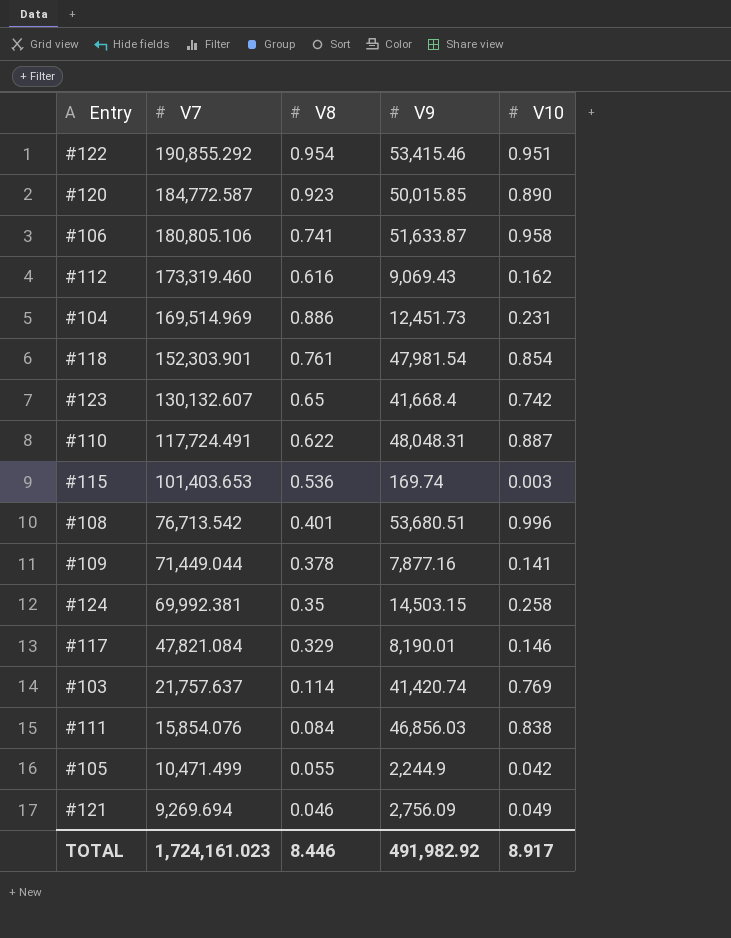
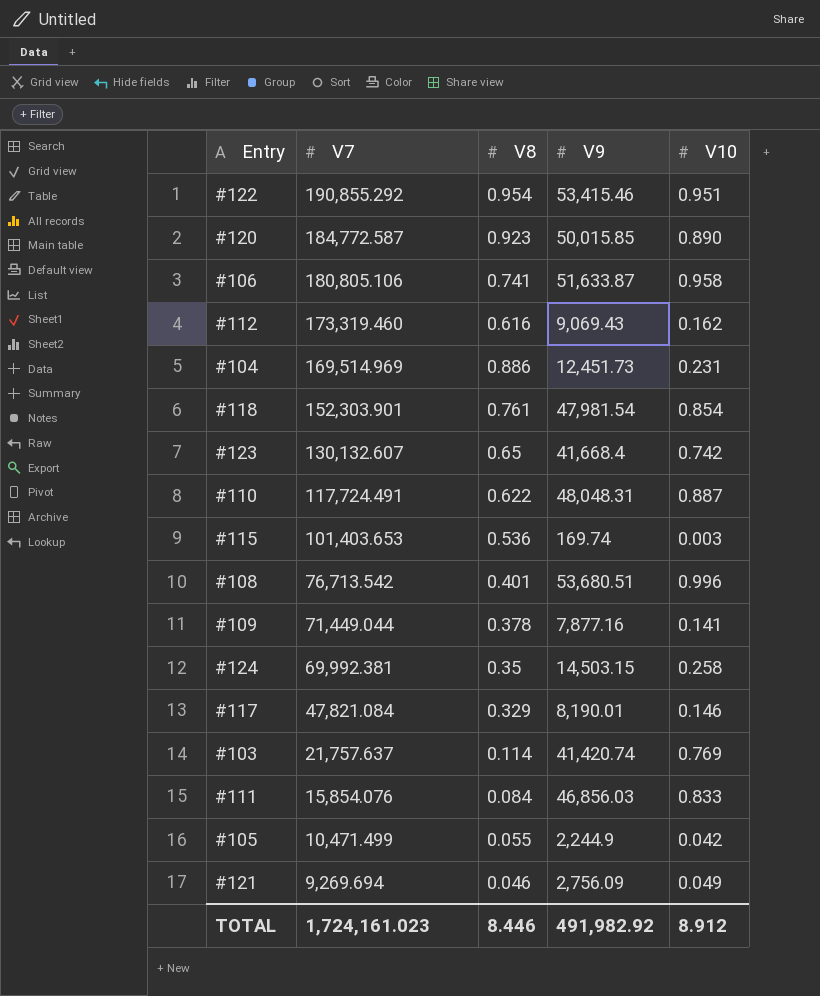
#111 | V10: 0.838 -> 0.833
TOTAL | V10: 8.917 -> 8.912

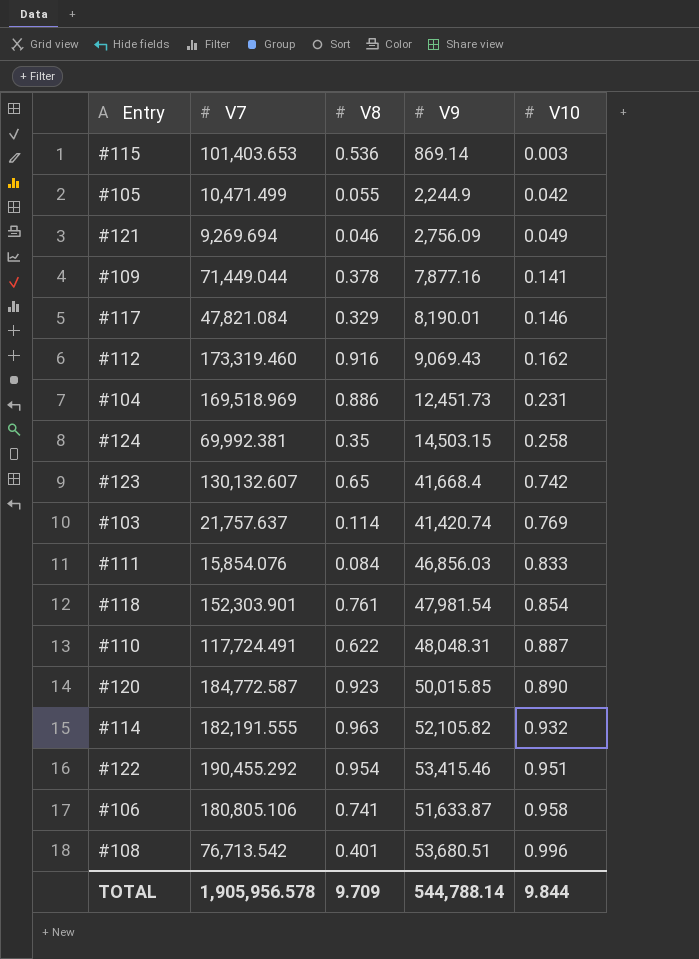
row order: V7 descending -> V10 ascending
#115 | V9: 169.74 -> 869.14
#112 | V8: 0.616 -> 0.916
#104 | V7: 169,514.969 -> 169,518.969
row #114: none -> 182,191.555 | 0.963 | 52,105.82 | 0.932
#122 | V7: 190,855.292 -> 190,455.292
TOTAL | V7: 1,724,161.023 -> 1,905,956.578
TOTAL | V8: 8.446 -> 9.709
TOTAL | V9: 491,982.92 -> 544,788.14
TOTAL | V10: 8.912 -> 9.844

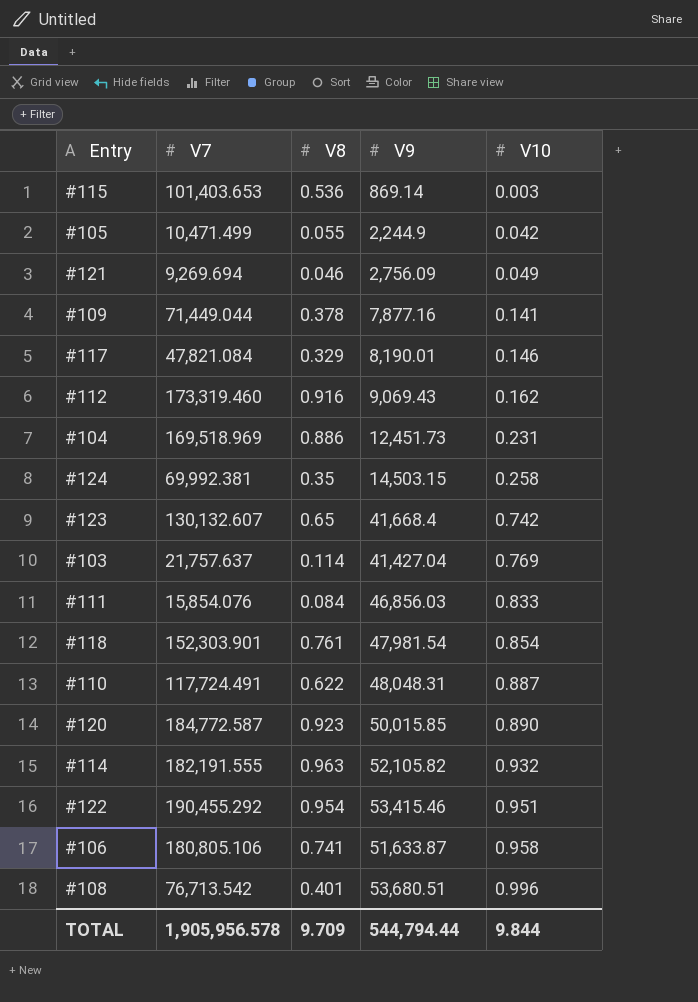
#103 | V9: 41,420.74 -> 41,427.04
TOTAL | V9: 544,788.14 -> 544,794.44

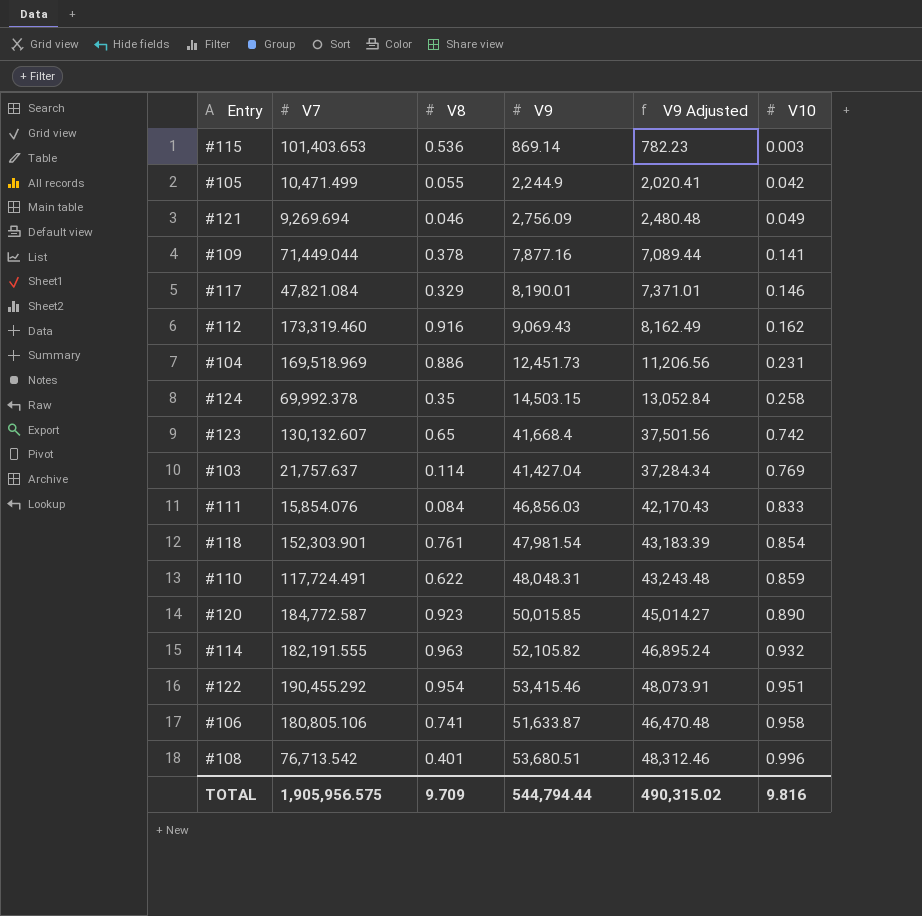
column V9 Adjusted | formula: none -> [V9] * 0.9
#124 | V7: 69,992.381 -> 69,992.378
#110 | V10: 0.887 -> 0.859
TOTAL | V7: 1,905,956.578 -> 1,905,956.575
TOTAL | V10: 9.844 -> 9.816

